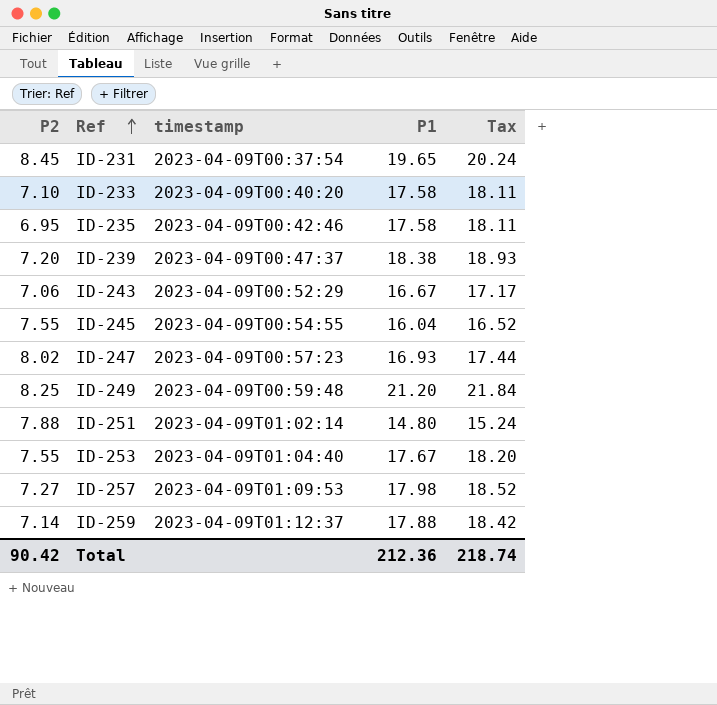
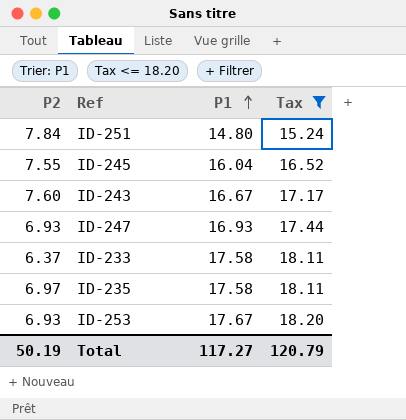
filter: none -> Tax <= 18.20
row order: Ref ascending -> P1 ascending
column timestamp | position: 3 -> none
ID-251 | P2: 7.88 -> 7.84
ID-243 | P2: 7.06 -> 7.60
ID-247 | P2: 8.02 -> 6.93
ID-233 | P2: 7.10 -> 6.37
ID-235 | P2: 6.95 -> 6.97
ID-253 | P2: 7.55 -> 6.93
Total | P2: 90.42 -> 50.19
Total | P1: 212.36 -> 117.27
Total | Tax: 218.74 -> 120.79

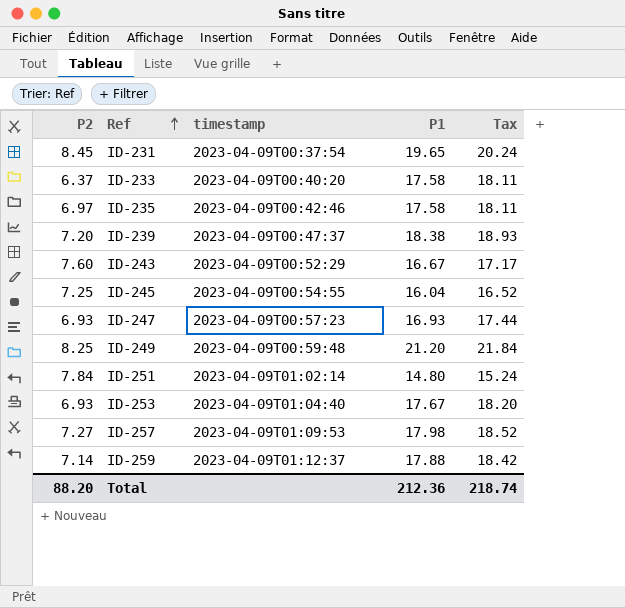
filter: Tax <= 18.20 -> none
row order: P1 ascending -> Ref ascending
column timestamp | position: none -> 3
ID-245 | P2: 7.55 -> 7.25
Total | P2: 50.19 -> 88.20
Total | P1: 117.27 -> 212.36
Total | Tax: 120.79 -> 218.74

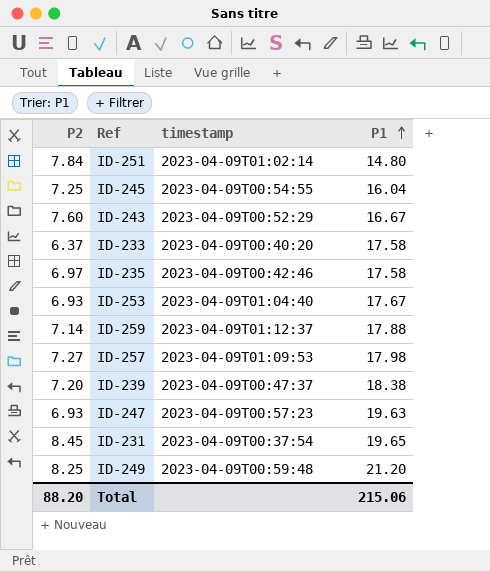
row order: Ref ascending -> P1 ascending
column Tax | formula: [P1] * 1.03 -> none
ID-247 | P1: 16.93 -> 19.63
Total | P1: 212.36 -> 215.06

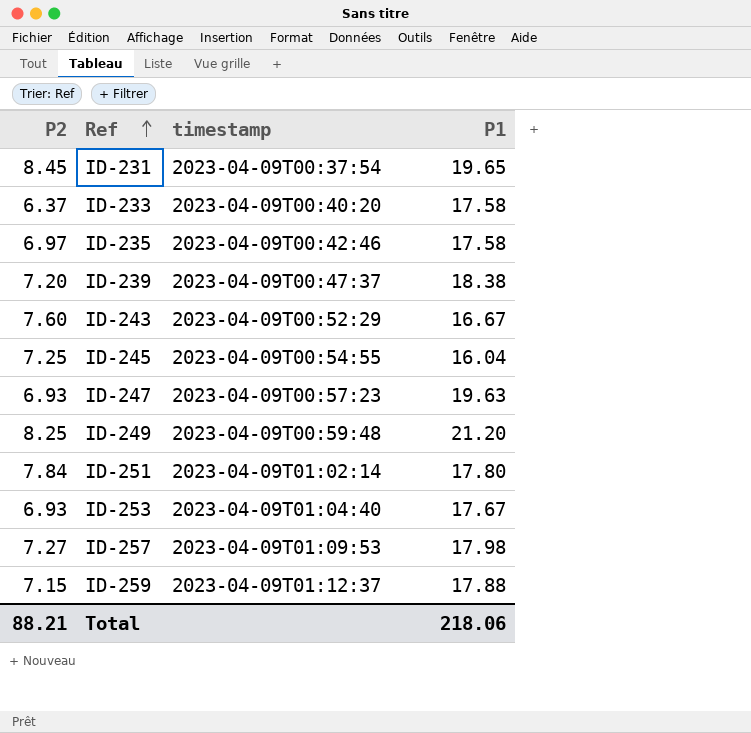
row order: P1 ascending -> Ref ascending
ID-251 | P1: 14.80 -> 17.80
ID-259 | P2: 7.14 -> 7.15
Total | P2: 88.20 -> 88.21
Total | P1: 215.06 -> 218.06

